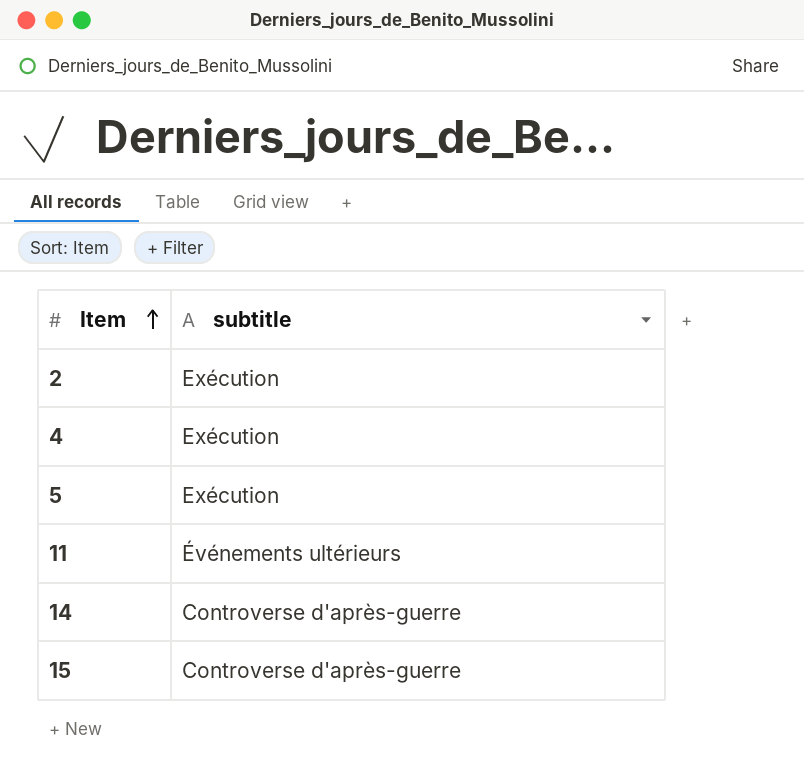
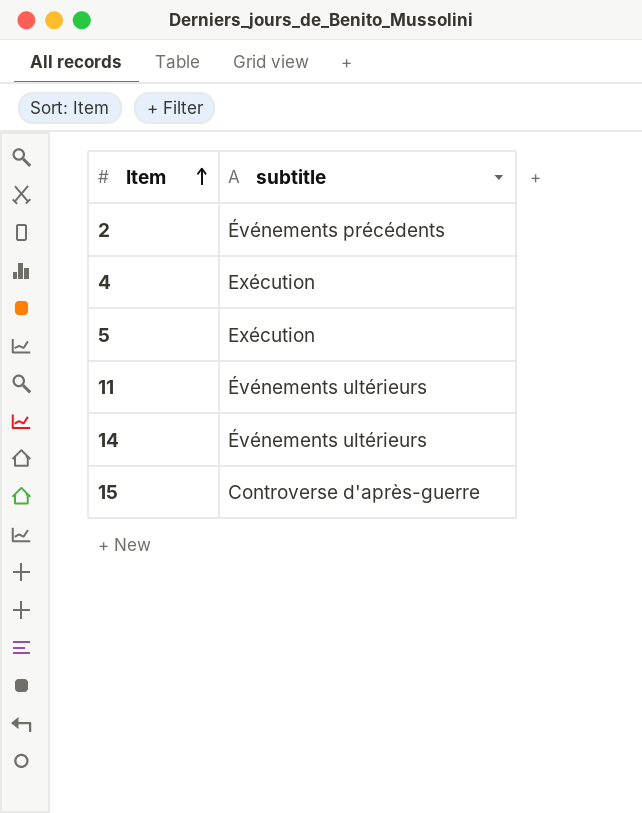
2 | subtitle: Exécution -> Événements précédents
14 | subtitle: Controverse d'après-guerre -> Événements ultérieurs

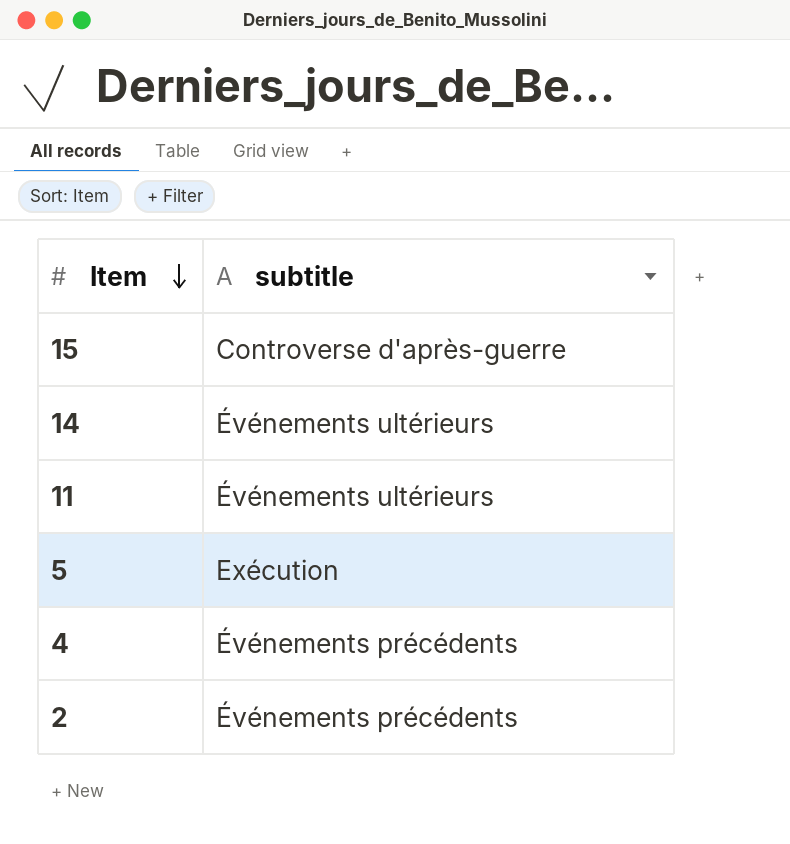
row order: Item ascending -> Item descending
4 | subtitle: Exécution -> Événements précédents

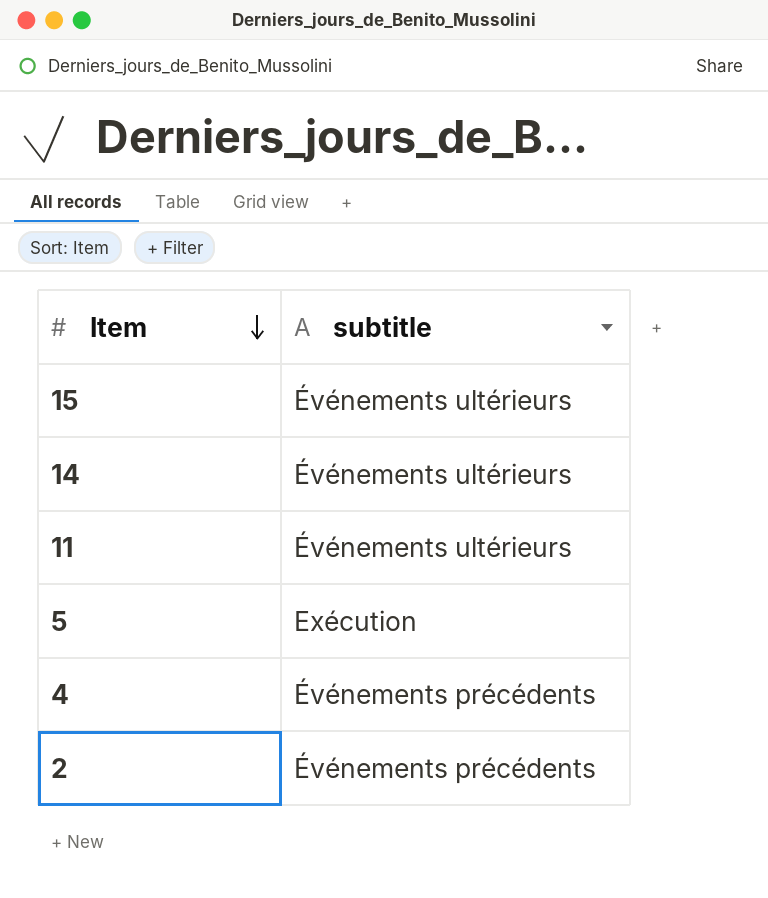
15 | subtitle: Controverse d'après-guerre -> Événements ultérieurs

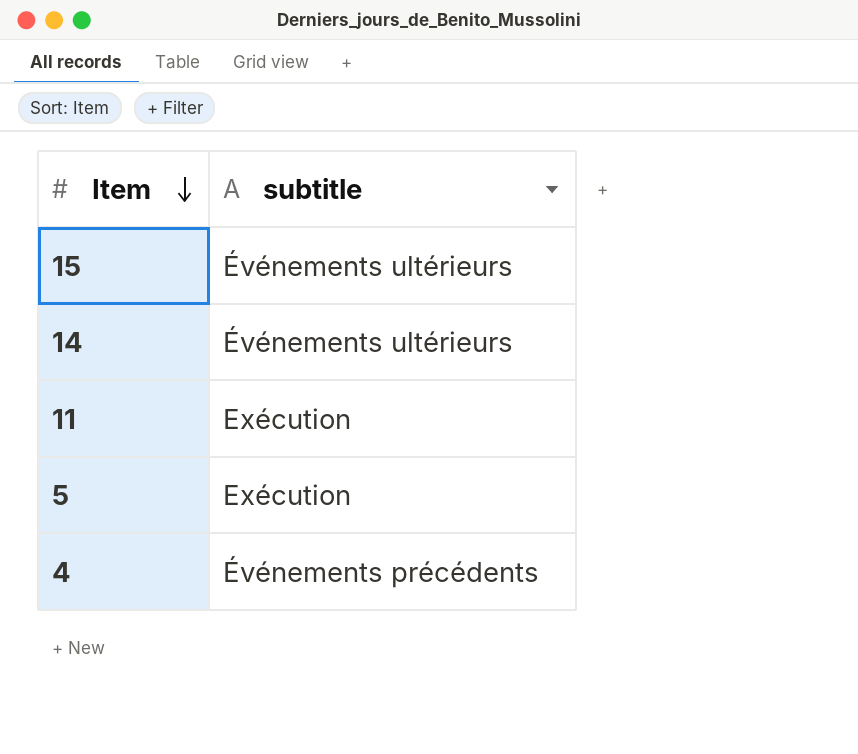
row 2: Événements précédents -> none
11 | subtitle: Événements ultérieurs -> Exécution

